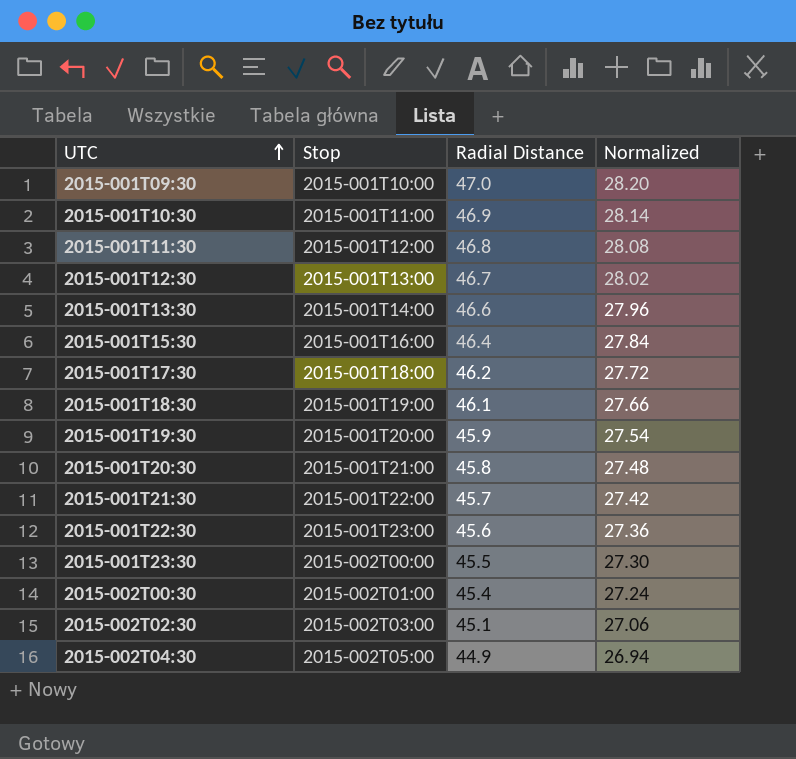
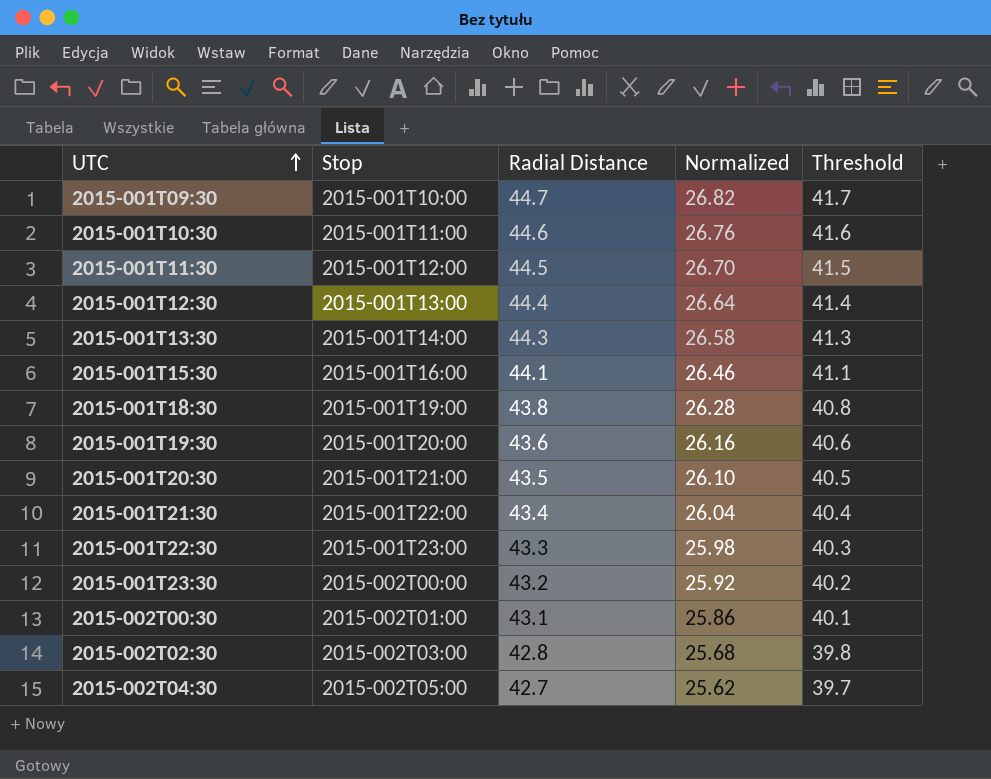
column Threshold | formula: none -> [Radial Distance] - 3
row 2015-001T17:30: 2015-001T18:00 | 46.2 | 27.72 -> none
2015-001T09:30 | Radial Distance: 47.0 -> 44.7
2015-001T09:30 | Normalized: 28.20 -> 26.82
2015-001T10:30 | Radial Distance: 46.9 -> 44.6
2015-001T10:30 | Normalized: 28.14 -> 26.76
2015-001T11:30 | Radial Distance: 46.8 -> 44.5
2015-001T11:30 | Normalized: 28.08 -> 26.70
2015-001T12:30 | Radial Distance: 46.7 -> 44.4
2015-001T12:30 | Normalized: 28.02 -> 26.64
2015-001T13:30 | Radial Distance: 46.6 -> 44.3
2015-001T13:30 | Normalized: 27.96 -> 26.58
2015-001T15:30 | Radial Distance: 46.4 -> 44.1
2015-001T15:30 | Normalized: 27.84 -> 26.46
2015-001T18:30 | Radial Distance: 46.1 -> 43.8
2015-001T18:30 | Normalized: 27.66 -> 26.28
2015-001T19:30 | Radial Distance: 45.9 -> 43.6
2015-001T19:30 | Normalized: 27.54 -> 26.16
2015-001T20:30 | Radial Distance: 45.8 -> 43.5
2015-001T20:30 | Normalized: 27.48 -> 26.10
2015-001T21:30 | Radial Distance: 45.7 -> 43.4
2015-001T21:30 | Normalized: 27.42 -> 26.04
2015-001T22:30 | Radial Distance: 45.6 -> 43.3
2015-001T22:30 | Normalized: 27.36 -> 25.98
2015-001T23:30 | Radial Distance: 45.5 -> 43.2
2015-001T23:30 | Normalized: 27.30 -> 25.92
2015-002T00:30 | Radial Distance: 45.4 -> 43.1
2015-002T00:30 | Normalized: 27.24 -> 25.86
2015-002T02:30 | Radial Distance: 45.1 -> 42.8
2015-002T02:30 | Normalized: 27.06 -> 25.68
2015-002T04:30 | Radial Distance: 44.9 -> 42.7
2015-002T04:30 | Normalized: 26.94 -> 25.62

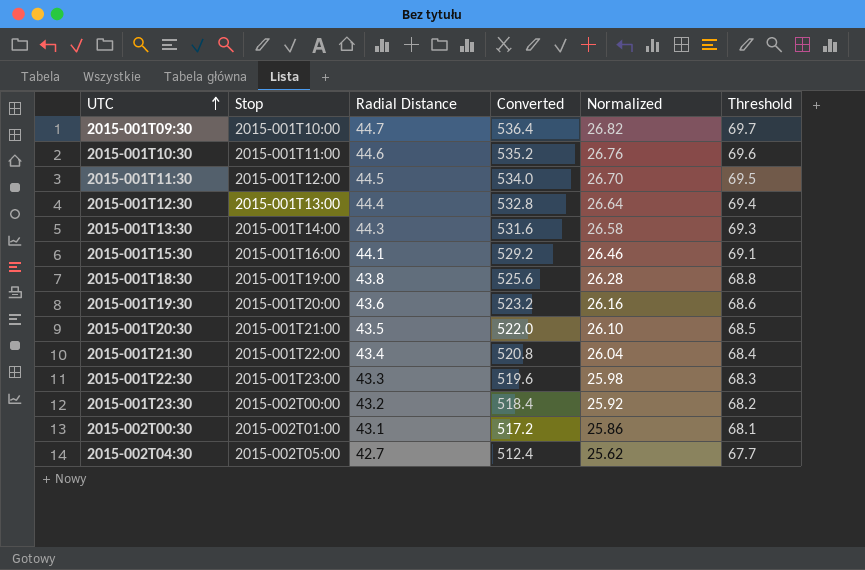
column Converted | formula: none -> [Radial Distance] * 12
column Threshold | formula: [Radial Distance] - 3 -> [Radial Distance] + 25
row 2015-002T02:30: 2015-002T03:00 | 42.8 | 25.68 | 39.8 -> none

